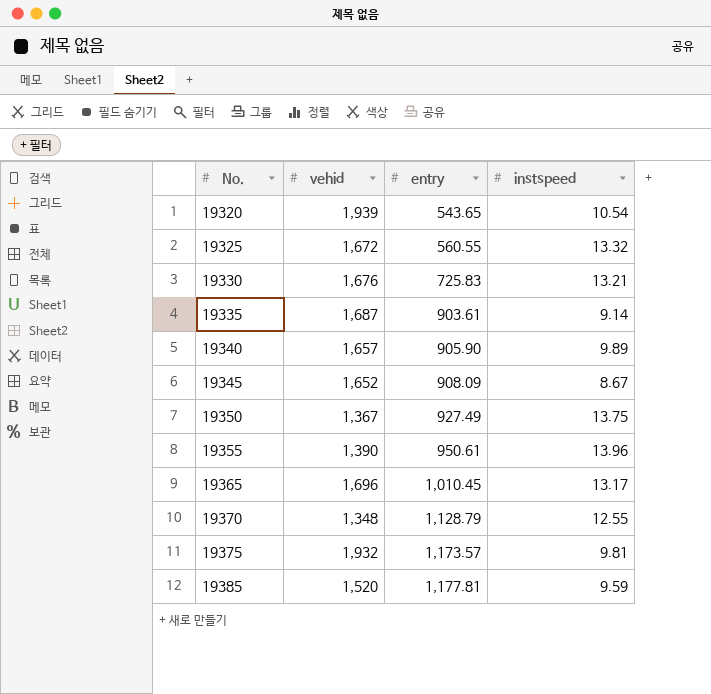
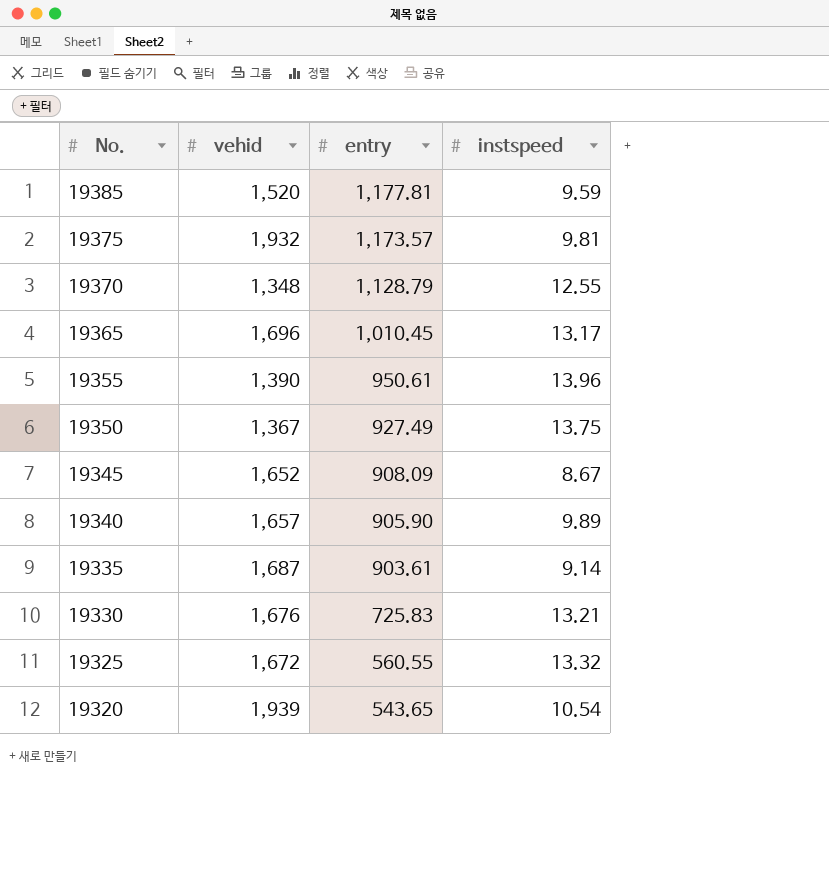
row order: No. ascending -> No. descending

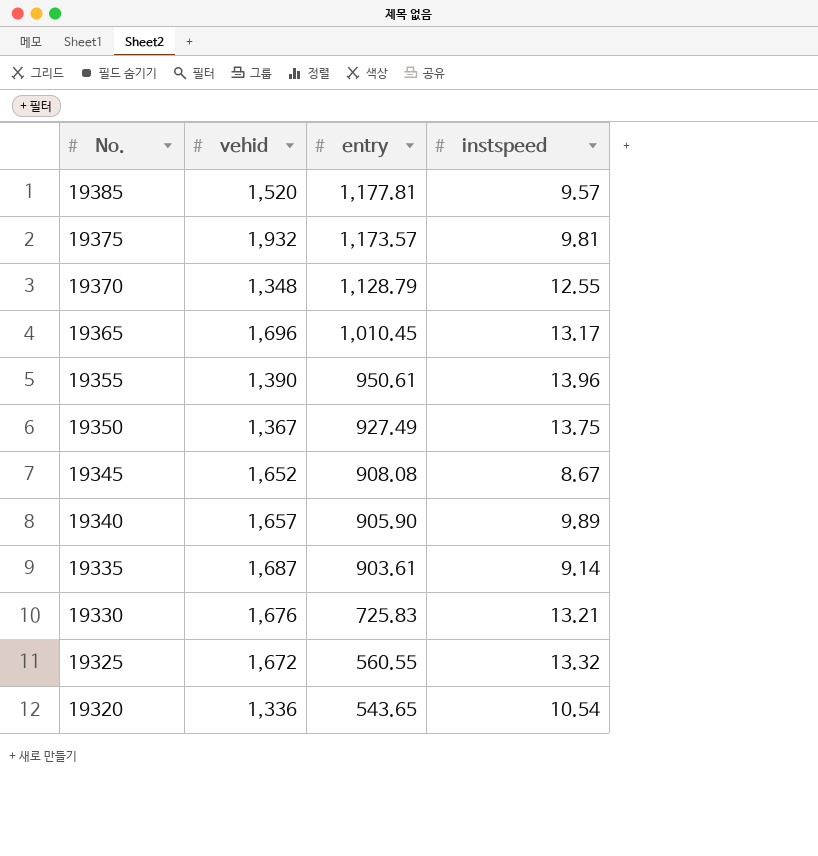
19385 | instspeed: 9.59 -> 9.57
19345 | entry: 908.09 -> 908.08
19320 | vehid: 1,939 -> 1,336

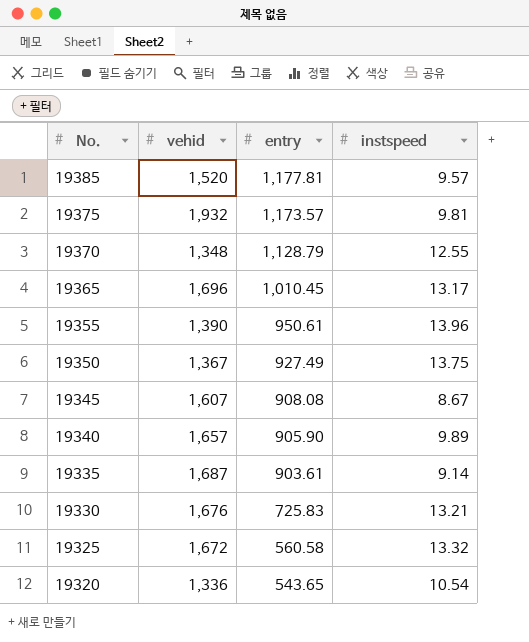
19345 | vehid: 1,652 -> 1,607
19325 | entry: 560.55 -> 560.58

